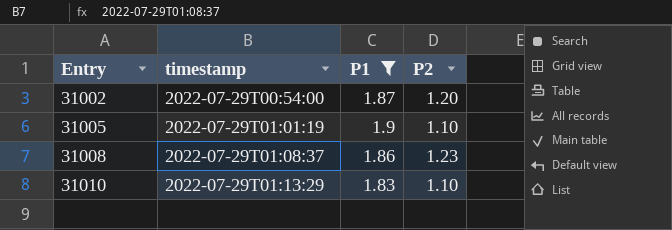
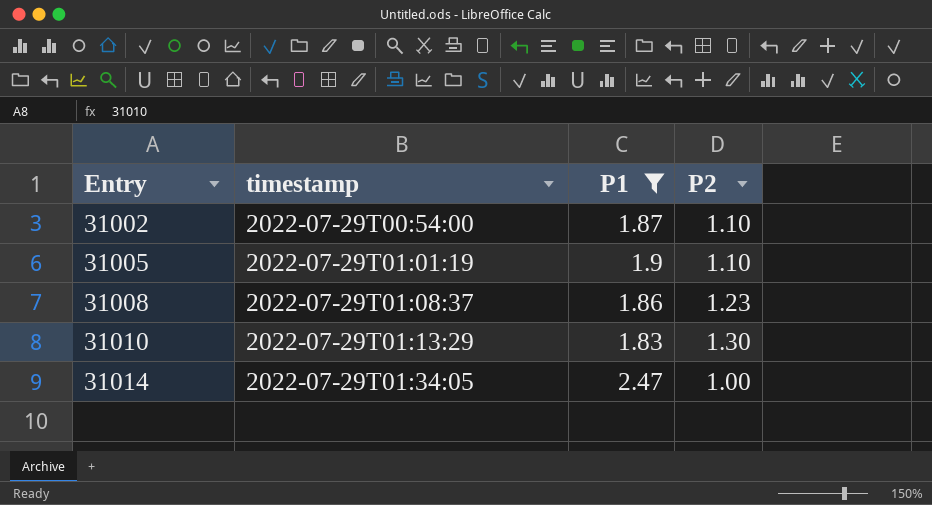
31002 | P2: 1.20 -> 1.10
31010 | P2: 1.10 -> 1.30
row 31014: none -> 2022-07-29T01:34:05 | 2.47 | 1.00

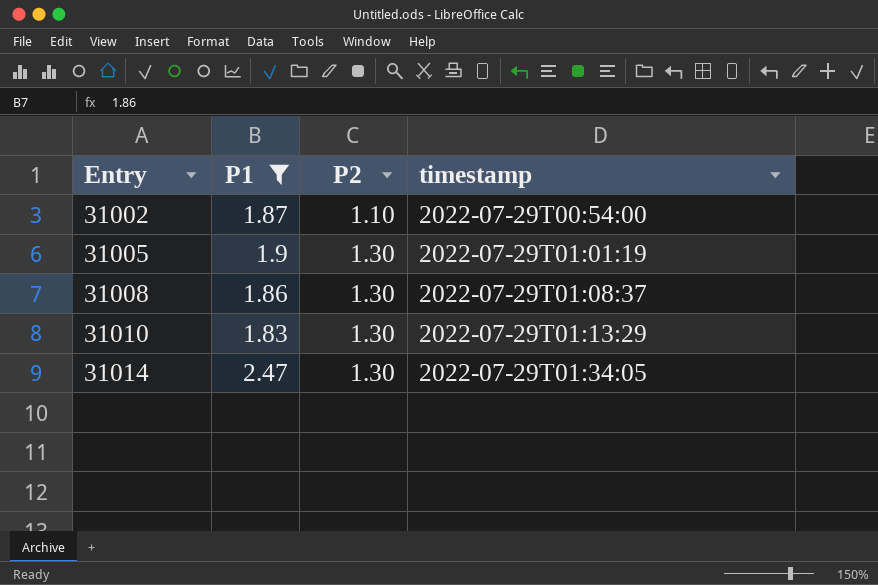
column timestamp | position: 2 -> 4
31005 | P2: 1.10 -> 1.30
31008 | P2: 1.23 -> 1.30
31014 | P2: 1.00 -> 1.30

